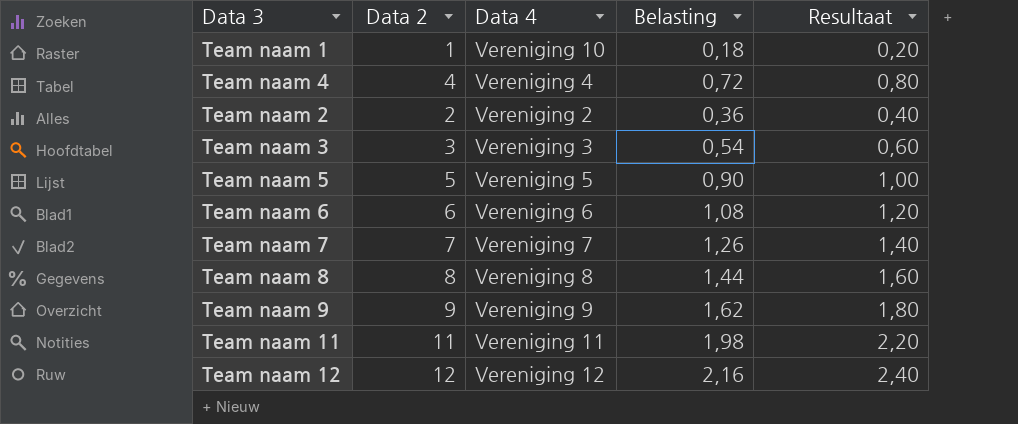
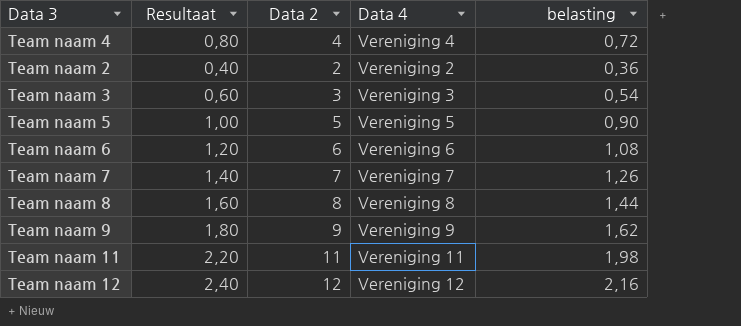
column Resultaat | position: 5 -> 2
column name: Belasting -> belasting
row Team naam 1: 1 | Vereniging 10 | 0,18 | 0,20 -> none

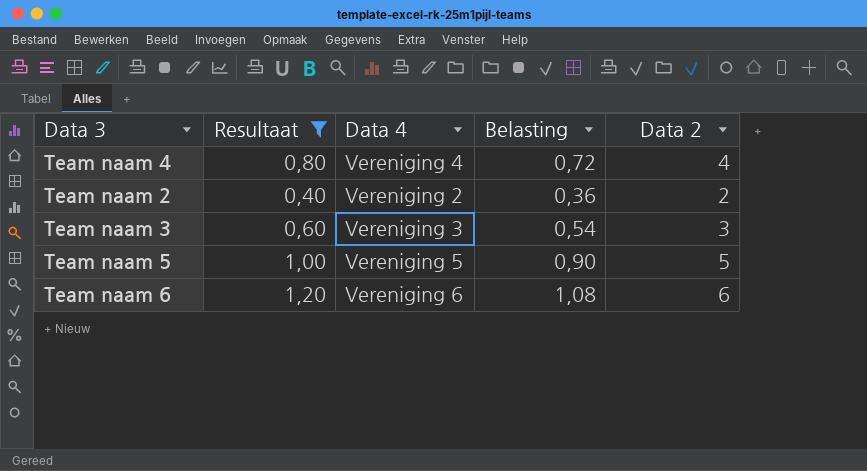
filter: none -> Resultaat <= 1,20
column name: belasting -> Belasting
column Data 2 | position: 3 -> 5

